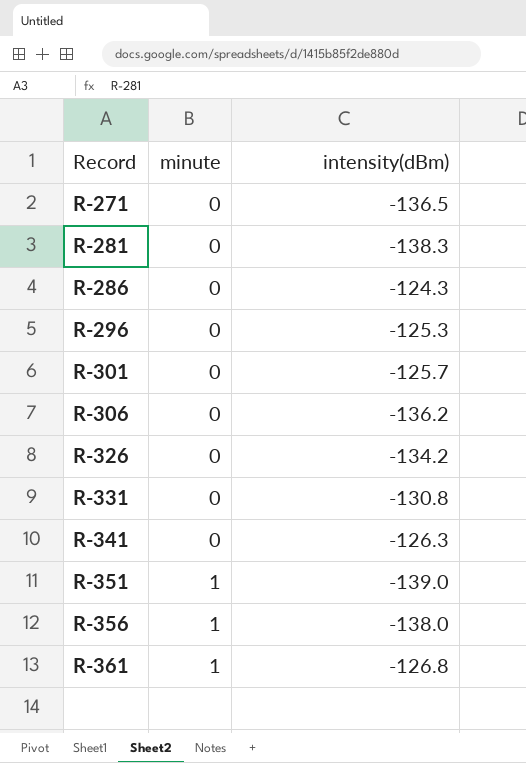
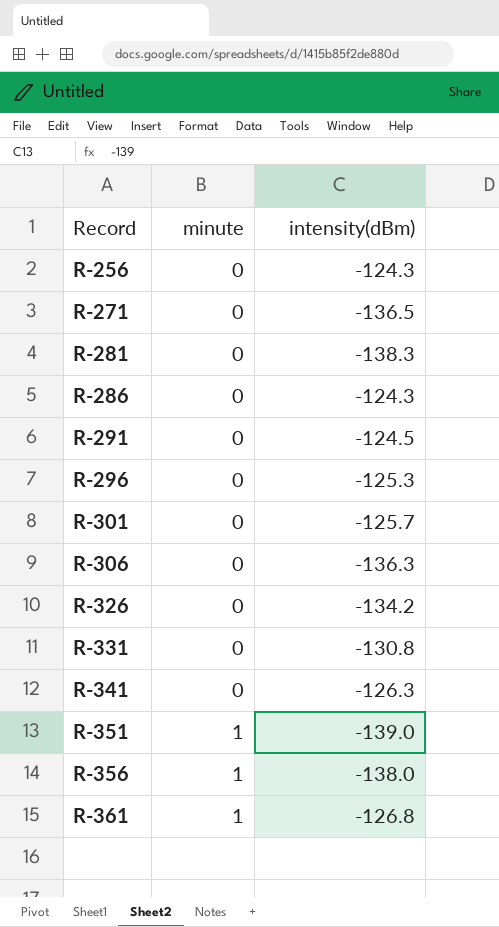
row R-256: none -> 0 | -124.3
row R-291: none -> 0 | -124.5
R-306 | intensity(dBm): -136.2 -> -136.3

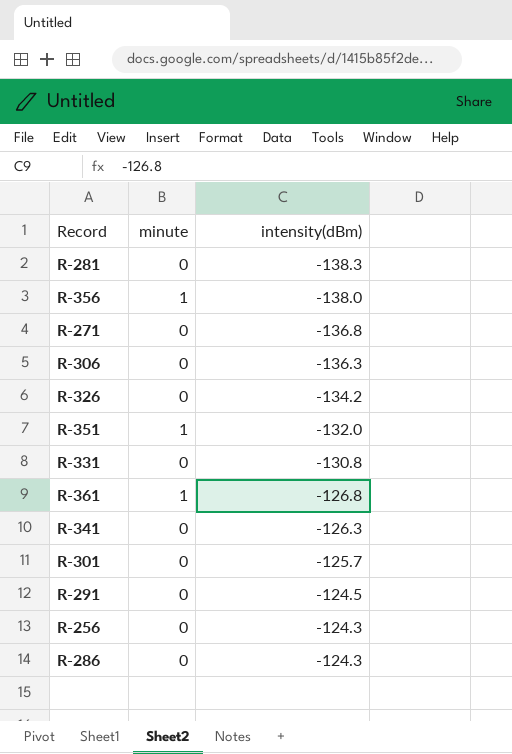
row order: Record ascending -> intensity(dBm) ascending
row R-296: 0 | -125.3 -> none
R-271 | intensity(dBm): -136.5 -> -136.8
R-351 | intensity(dBm): -139.0 -> -132.0

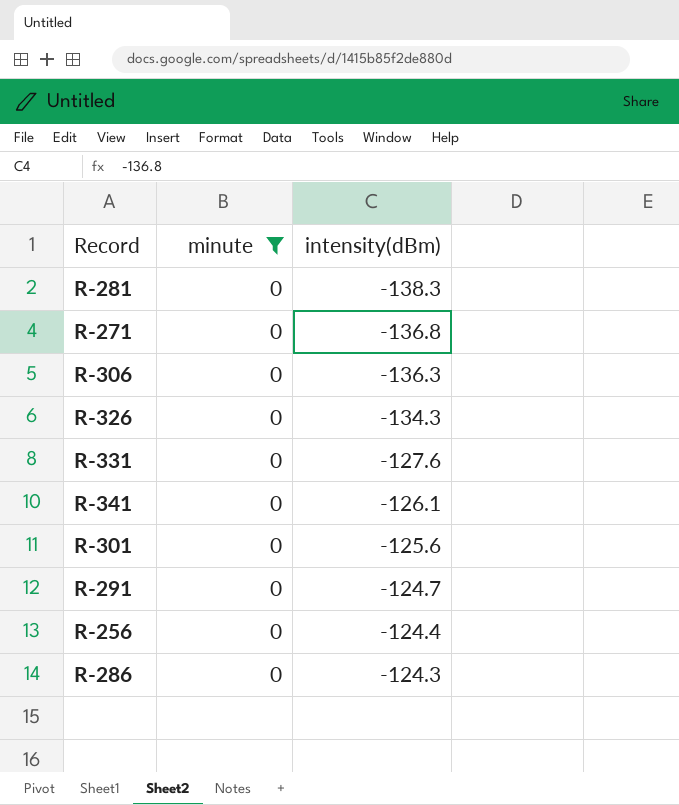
filter: none -> minute = 0
R-326 | intensity(dBm): -134.2 -> -134.3
R-331 | intensity(dBm): -130.8 -> -127.6
R-341 | intensity(dBm): -126.3 -> -126.1
R-301 | intensity(dBm): -125.7 -> -125.6
R-291 | intensity(dBm): -124.5 -> -124.7
R-256 | intensity(dBm): -124.3 -> -124.4

